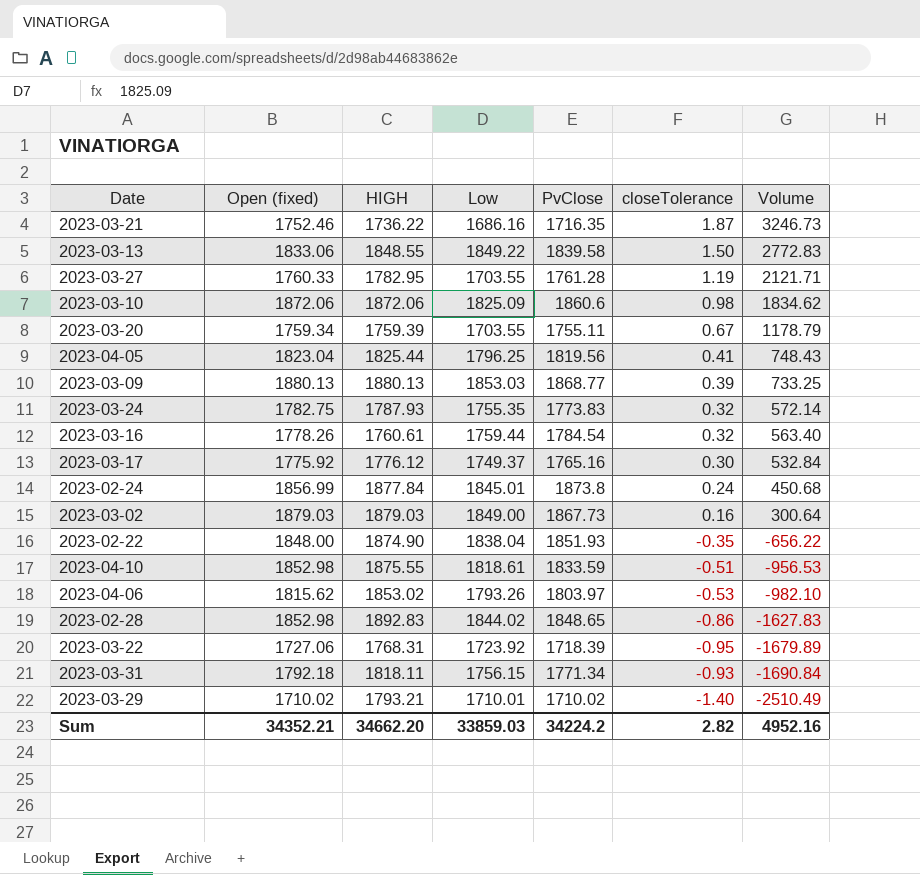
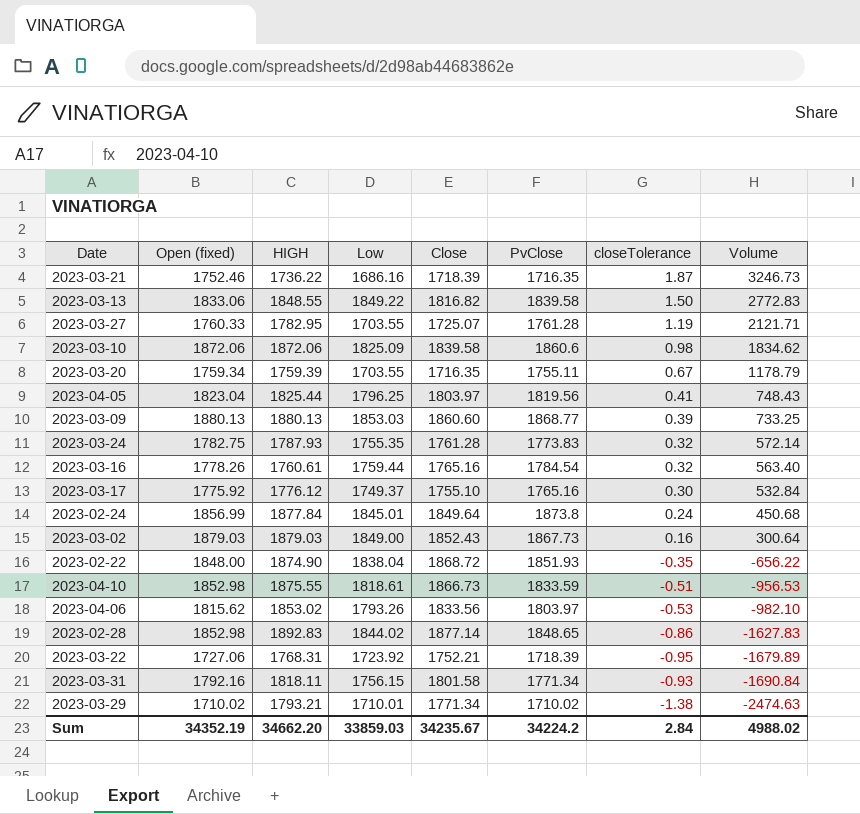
column Close | position: none -> 5
2023-03-31 | Open (fixed): 1792.18 -> 1792.16
2023-03-29 | closeTolerance: -1.40 -> -1.38
2023-03-29 | Volume: -2510.49 -> -2474.63
Sum | Open (fixed): 34352.21 -> 34352.19
Sum | closeTolerance: 2.82 -> 2.84
Sum | Volume: 4952.16 -> 4988.02

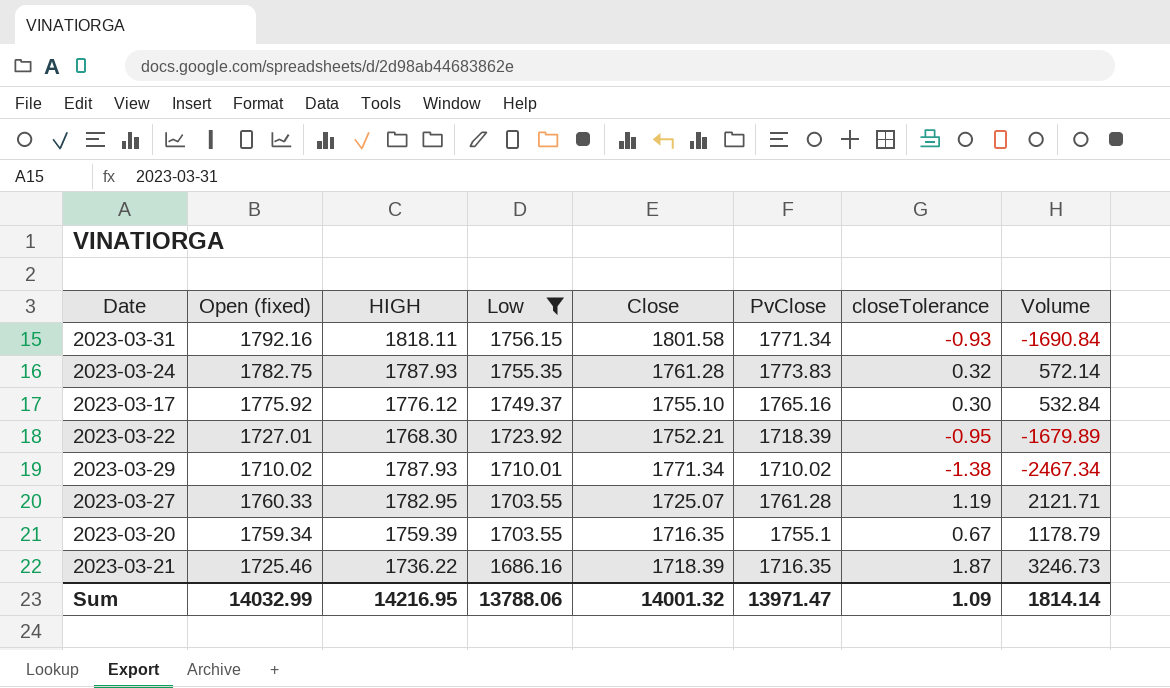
filter: none -> Low <= 1756.15
row order: Volume descending -> Low descending
2023-03-22 | Open (fixed): 1727.06 -> 1727.01
2023-03-22 | HIGH: 1768.31 -> 1768.30
2023-03-29 | HIGH: 1793.21 -> 1787.93
2023-03-29 | Volume: -2474.63 -> -2467.34
2023-03-20 | PvClose: 1755.11 -> 1755.1
2023-03-21 | Open (fixed): 1752.46 -> 1725.46
Sum | Open (fixed): 34352.19 -> 14032.99
Sum | HIGH: 34662.20 -> 14216.95
Sum | Low: 33859.03 -> 13788.06
Sum | Close: 34235.67 -> 14001.32
Sum | PvClose: 34224.2 -> 13971.47
Sum | closeTolerance: 2.84 -> 1.09
Sum | Volume: 4988.02 -> 1814.14

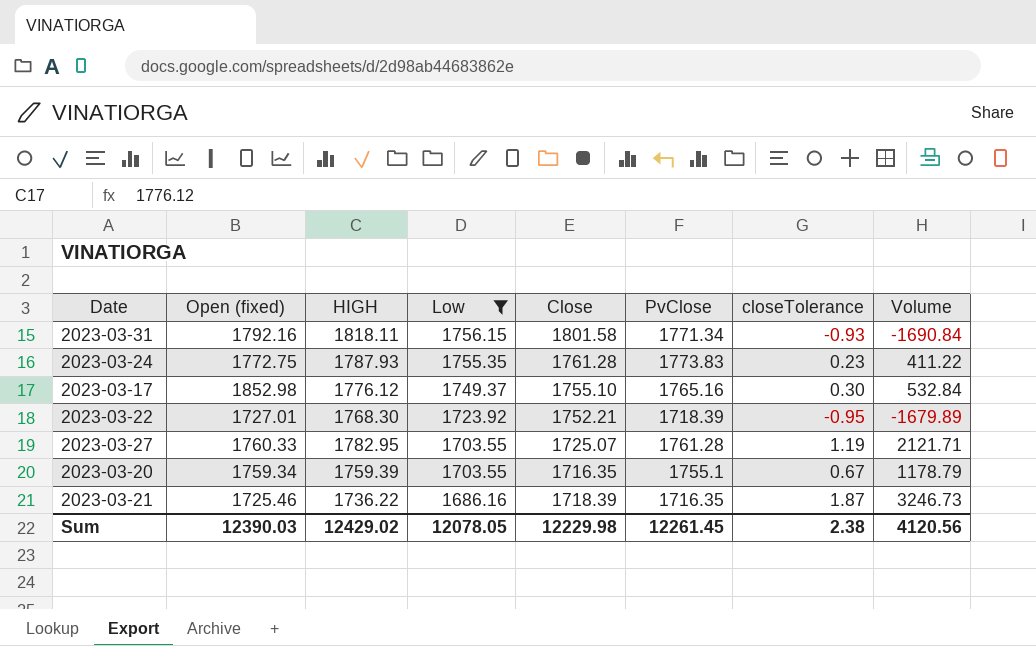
row 2023-03-29: 1710.02 | 1787.93 | 1710.01 | 1771.34 | 1710.02 | -1.38 | -2467.34 -> none
2023-03-24 | Open (fixed): 1782.75 -> 1772.75
2023-03-24 | closeTolerance: 0.32 -> 0.23
2023-03-24 | Volume: 572.14 -> 411.22
2023-03-17 | Open (fixed): 1775.92 -> 1852.98
Sum | Open (fixed): 14032.99 -> 12390.03
Sum | HIGH: 14216.95 -> 12429.02
Sum | Low: 13788.06 -> 12078.05
Sum | Close: 14001.32 -> 12229.98
Sum | PvClose: 13971.47 -> 12261.45
Sum | closeTolerance: 1.09 -> 2.38
Sum | Volume: 1814.14 -> 4120.56

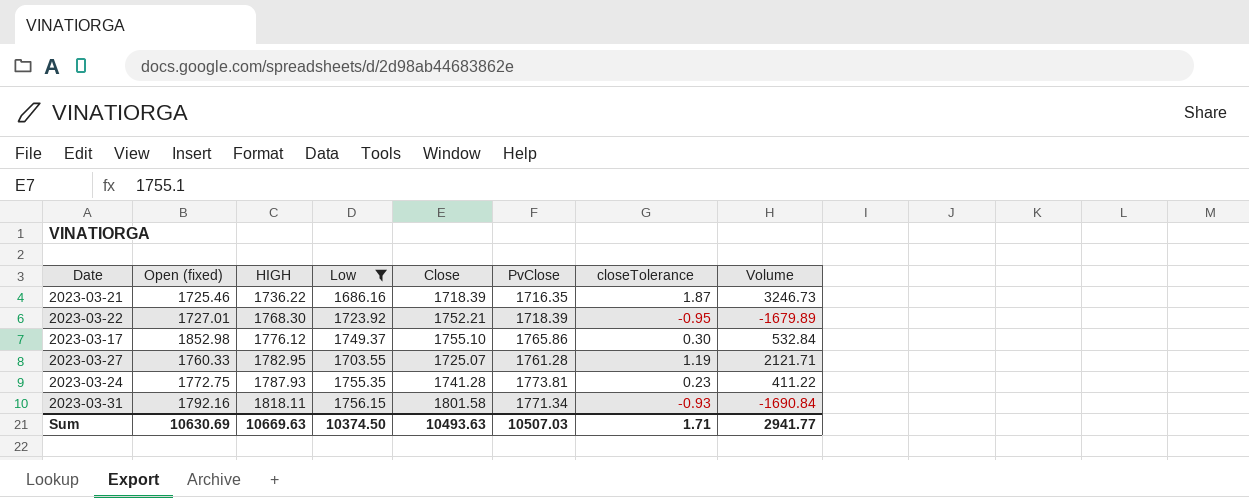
row order: Low descending -> HIGH ascending
row 2023-03-20: 1759.34 | 1759.39 | 1703.55 | 1716.35 | 1755.1 | 0.67 | 1178.79 -> none
2023-03-17 | PvClose: 1765.16 -> 1765.86
2023-03-24 | Close: 1761.28 -> 1741.28
2023-03-24 | PvClose: 1773.83 -> 1773.81
Sum | Open (fixed): 12390.03 -> 10630.69
Sum | HIGH: 12429.02 -> 10669.63
Sum | Low: 12078.05 -> 10374.50
Sum | Close: 12229.98 -> 10493.63
Sum | PvClose: 12261.45 -> 10507.03
Sum | closeTolerance: 2.38 -> 1.71
Sum | Volume: 4120.56 -> 2941.77

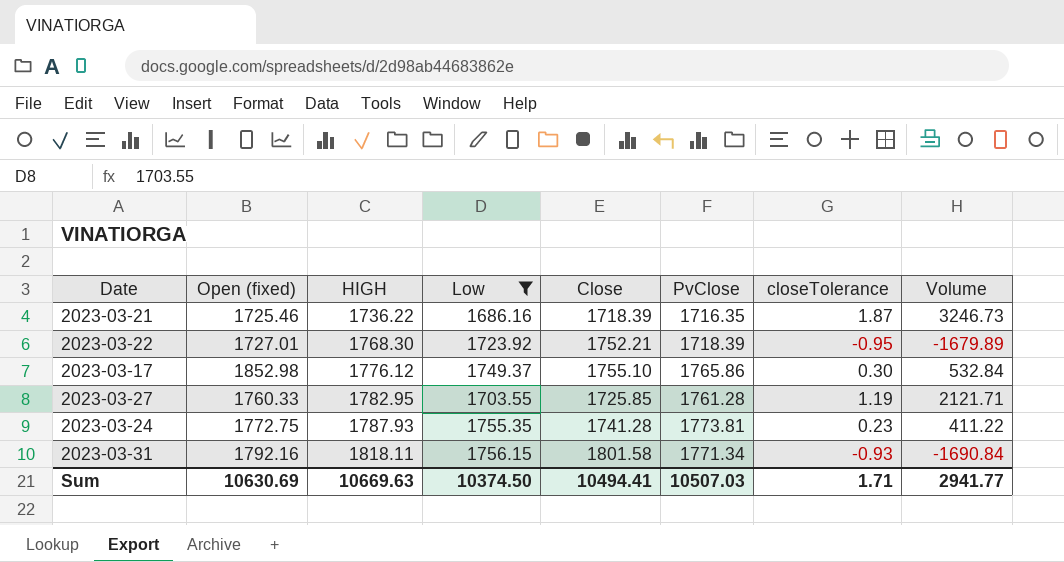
2023-03-27 | Close: 1725.07 -> 1725.85
Sum | Close: 10493.63 -> 10494.41

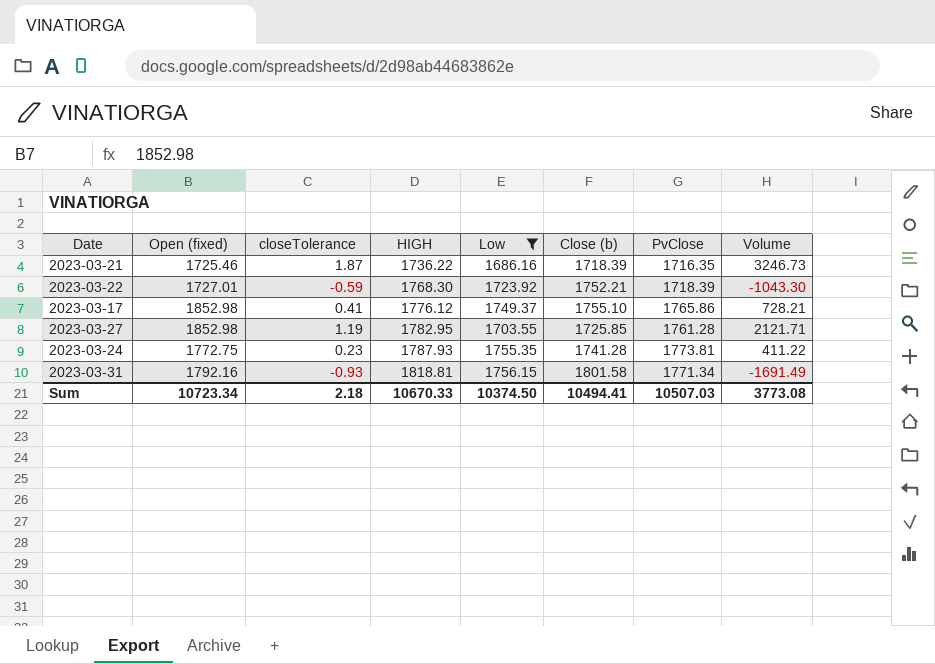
column closeTolerance | position: 7 -> 3
column name: Close -> Close (b)
2023-03-22 | closeTolerance: -0.95 -> -0.59
2023-03-22 | Volume: -1679.89 -> -1043.30
2023-03-17 | closeTolerance: 0.30 -> 0.41
2023-03-17 | Volume: 532.84 -> 728.21
2023-03-27 | Open (fixed): 1760.33 -> 1852.98
2023-03-31 | HIGH: 1818.11 -> 1818.81
2023-03-31 | Volume: -1690.84 -> -1691.49
Sum | Open (fixed): 10630.69 -> 10723.34
Sum | closeTolerance: 1.71 -> 2.18
Sum | HIGH: 10669.63 -> 10670.33
Sum | Volume: 2941.77 -> 3773.08

